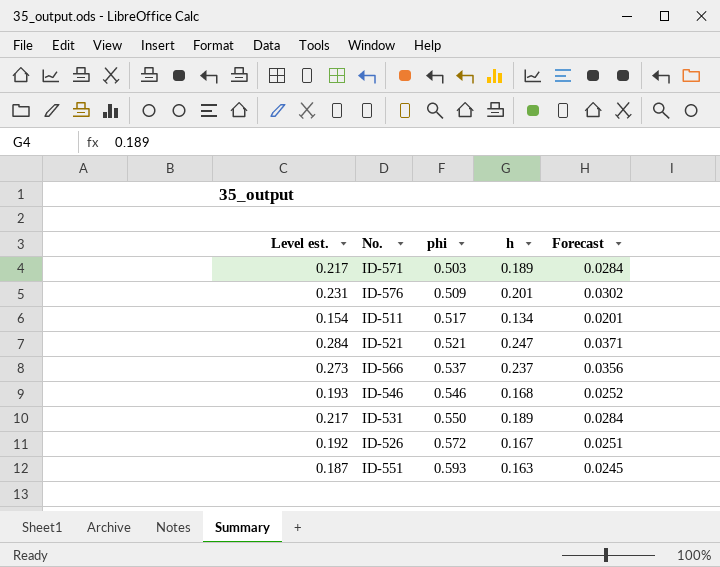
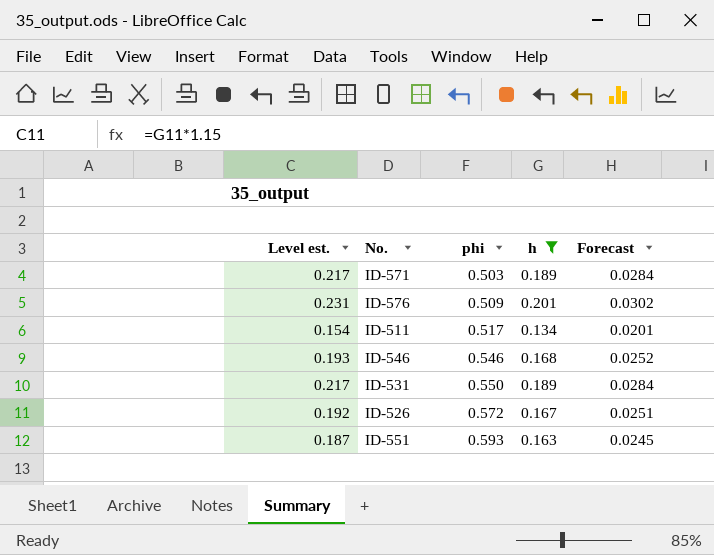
filter: none -> h <= 0.201

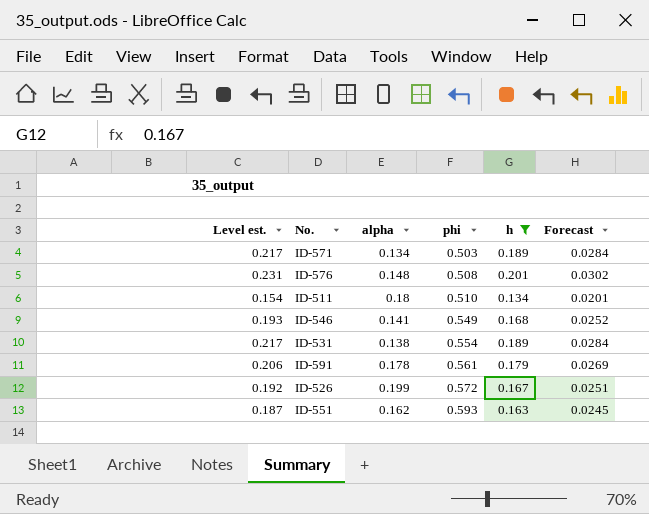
column alpha | position: none -> 3
ID-576 | phi: 0.509 -> 0.508
ID-511 | phi: 0.517 -> 0.510
ID-546 | phi: 0.546 -> 0.549
ID-531 | phi: 0.550 -> 0.554
row ID-591: none -> 0.206 | 0.178 | 0.561 | 0.179 | 0.0269

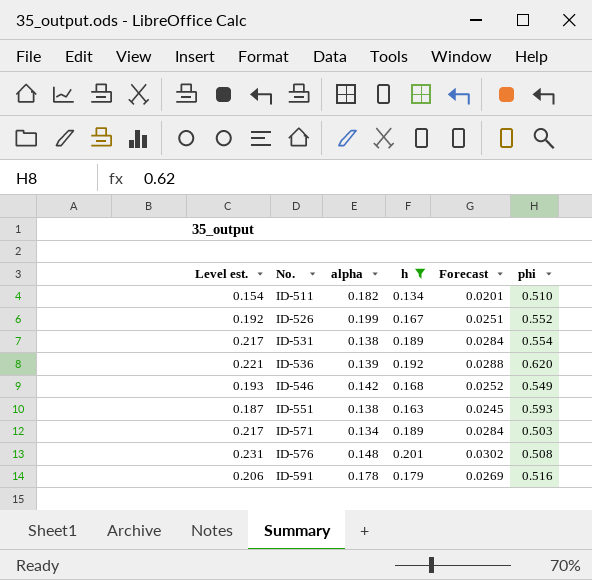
row order: phi ascending -> No. ascending
column phi | position: 4 -> 6
ID-511 | alpha: 0.18 -> 0.182
ID-526 | phi: 0.572 -> 0.552
row ID-536: none -> 0.221 | 0.139 | 0.192 | 0.0288 | 0.620
ID-546 | alpha: 0.141 -> 0.142
ID-551 | alpha: 0.162 -> 0.138
ID-591 | phi: 0.561 -> 0.516

